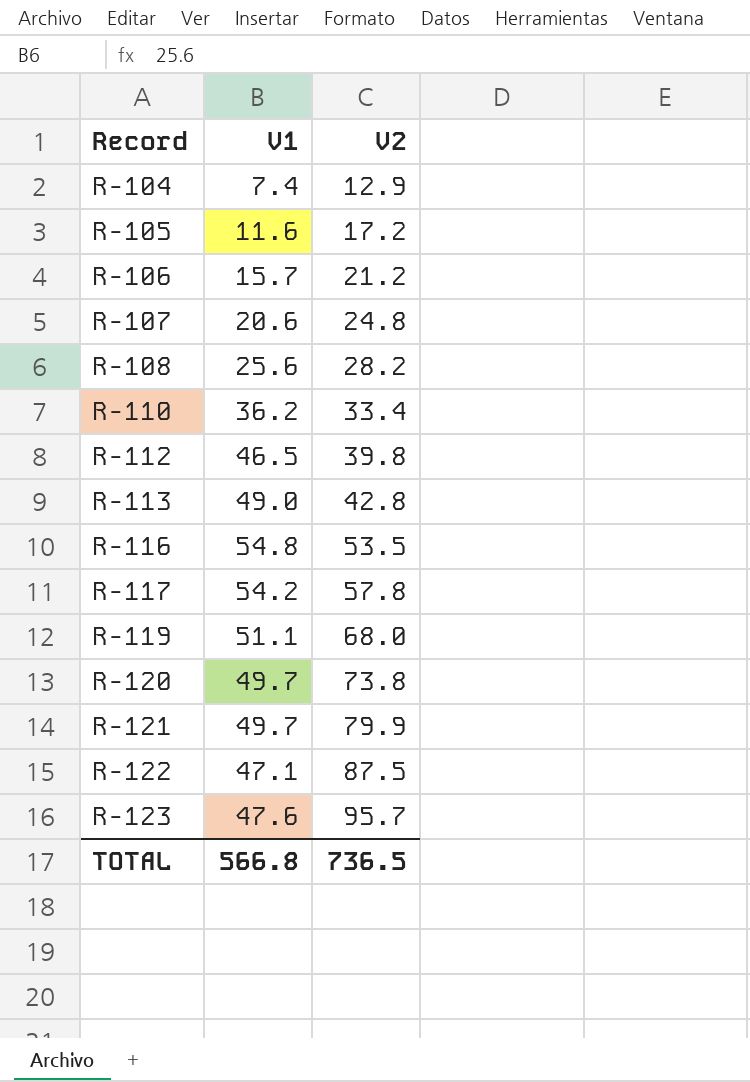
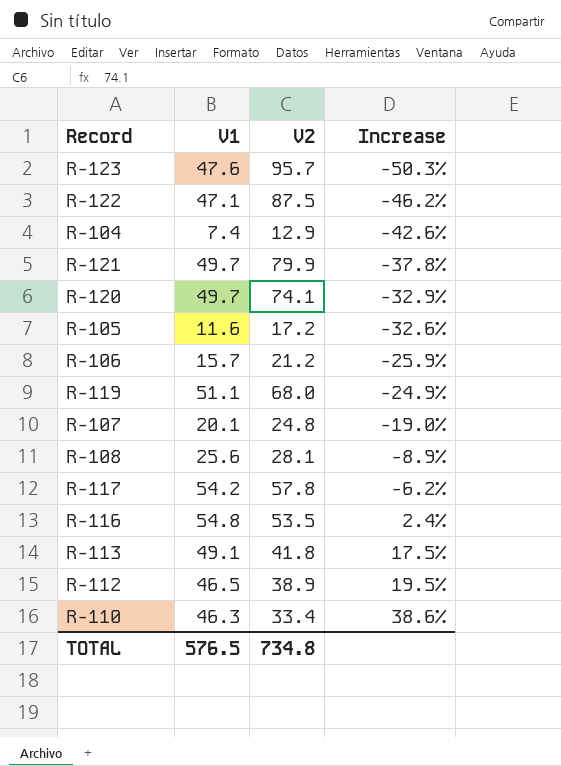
row order: Record ascending -> Increase ascending
column Increase | formula: none -> ([V1] - [V2]) / [V2]
R-120 | V2: 73.8 -> 74.1
R-107 | V1: 20.6 -> 20.1
R-108 | V2: 28.2 -> 28.1
R-113 | V1: 49.0 -> 49.1
R-113 | V2: 42.8 -> 41.8
R-112 | V2: 39.8 -> 38.9
R-110 | V1: 36.2 -> 46.3
TOTAL | V1: 566.8 -> 576.5
TOTAL | V2: 736.5 -> 734.8

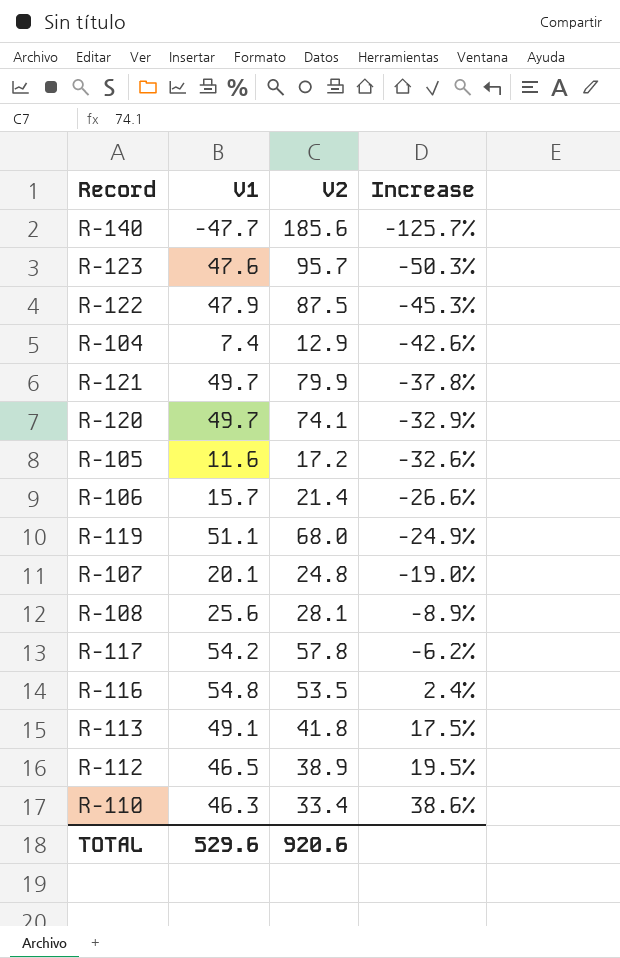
row R-140: none -> -47.7 | 185.6 | -125.7%
R-122 | V1: 47.1 -> 47.9
R-122 | Increase: -46.2% -> -45.3%
R-106 | V2: 21.2 -> 21.4
R-106 | Increase: -25.9% -> -26.6%
TOTAL | V1: 576.5 -> 529.6
TOTAL | V2: 734.8 -> 920.6

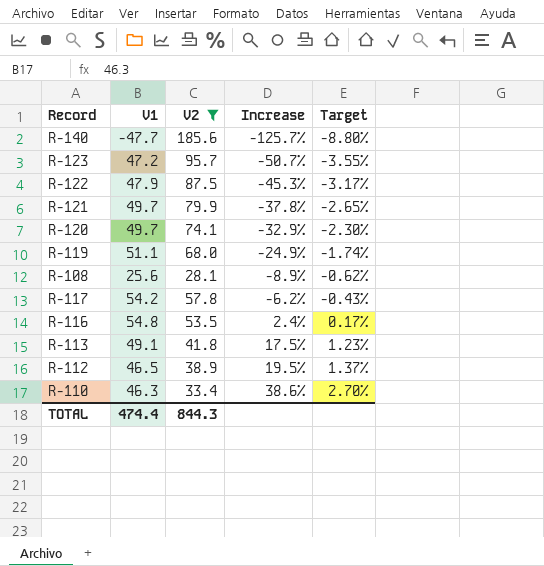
filter: none -> V2 >= 28.1
column Target | formula: none -> [Increase] * 0.07
R-123 | V1: 47.6 -> 47.2
R-123 | Increase: -50.3% -> -50.7%
TOTAL | V1: 529.6 -> 474.4
TOTAL | V2: 920.6 -> 844.3

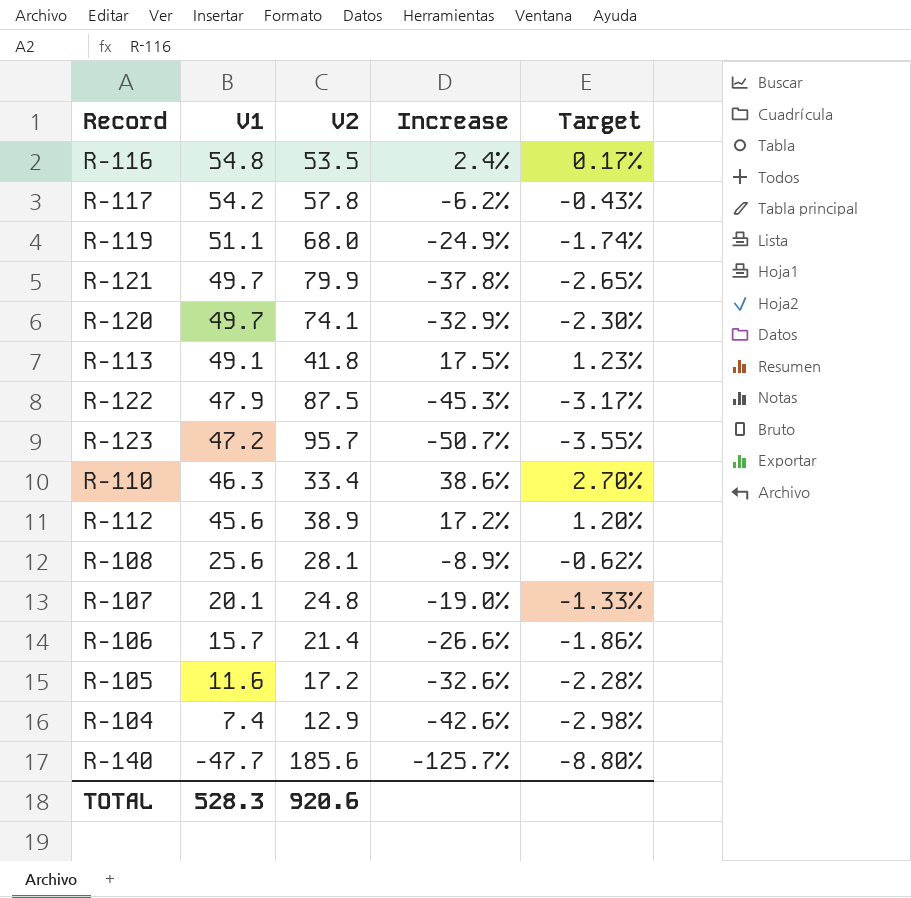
filter: V2 >= 28.1 -> none
row order: Increase ascending -> V1 descending
R-112 | V1: 46.5 -> 45.6
R-112 | Increase: 19.5% -> 17.2%
R-112 | Target: 1.37% -> 1.20%
TOTAL | V1: 474.4 -> 528.3
TOTAL | V2: 844.3 -> 920.6

